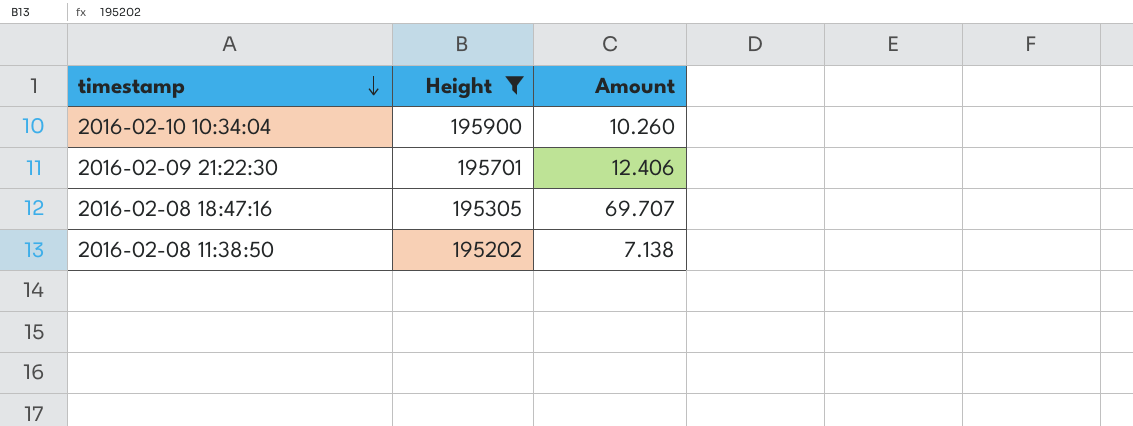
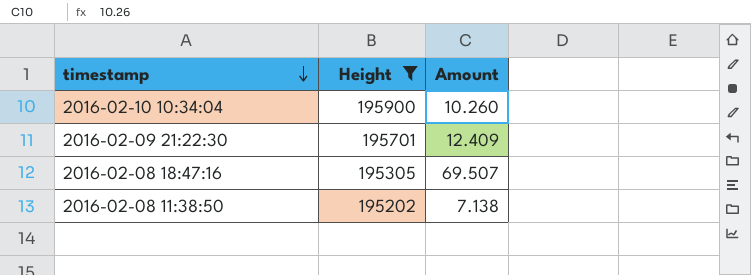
2016-02-09 21:22:30 | Amount: 12.406 -> 12.409
2016-02-08 18:47:16 | Amount: 69.707 -> 69.507

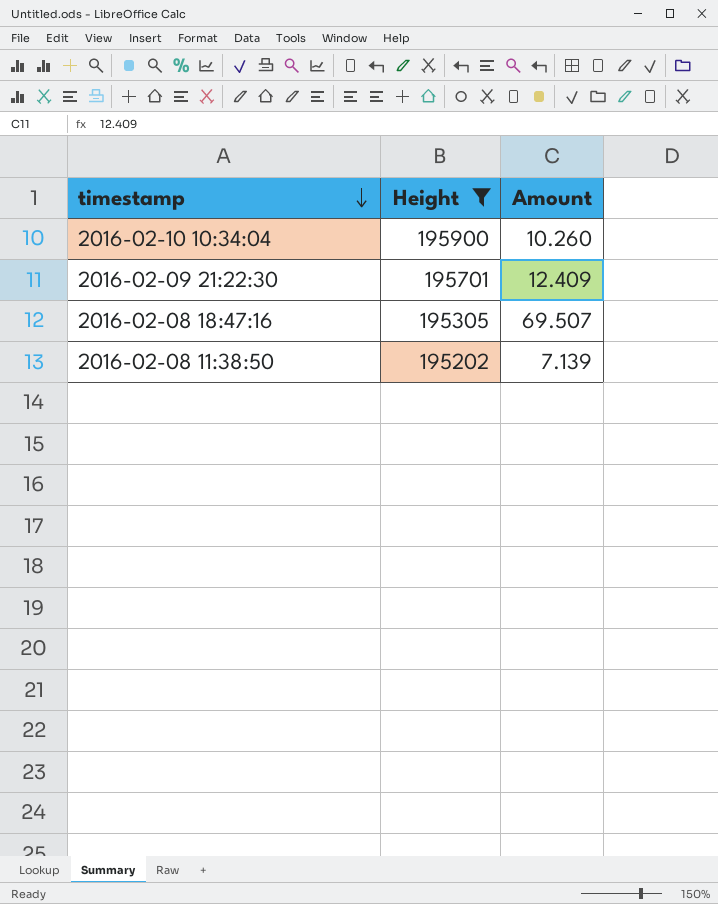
2016-02-08 11:38:50 | Amount: 7.138 -> 7.139

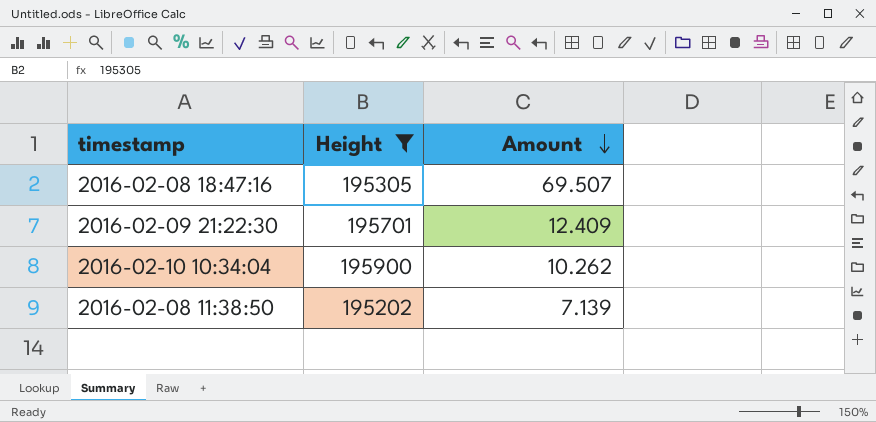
row order: timestamp descending -> Amount descending
2016-02-10 10:34:04 | Amount: 10.260 -> 10.262

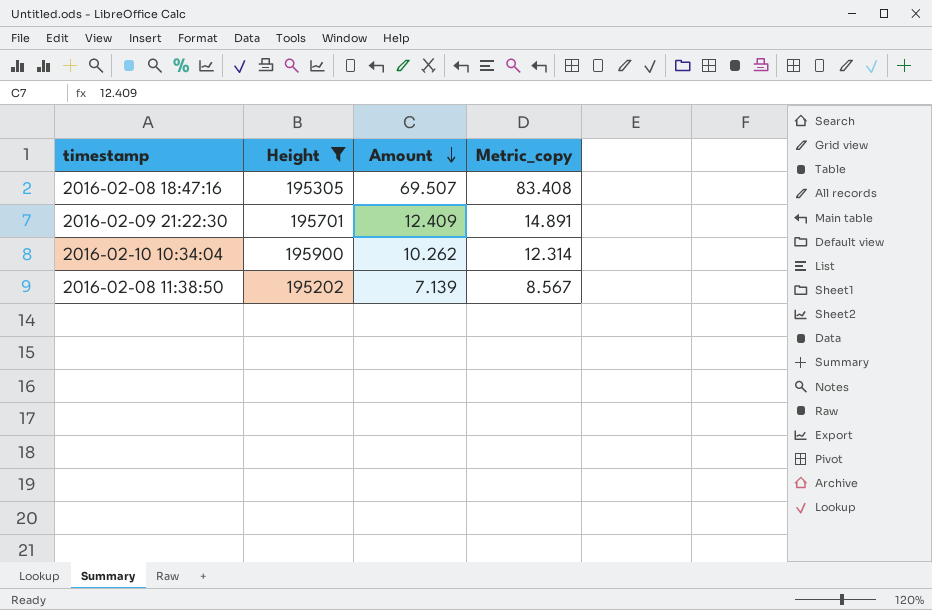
column Metric_copy | formula: none -> [Amount] * 1.2

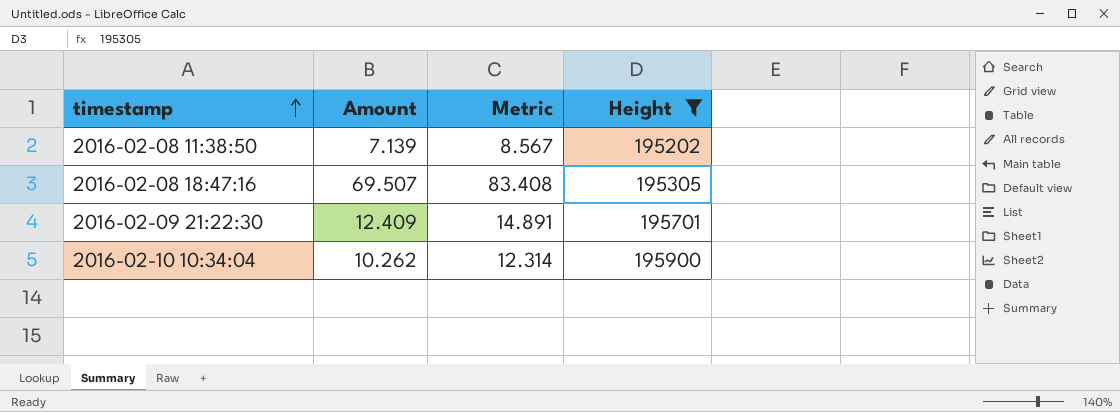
row order: Amount descending -> timestamp ascending
column name: Metric_copy -> Metric
column Height | position: 2 -> 4

